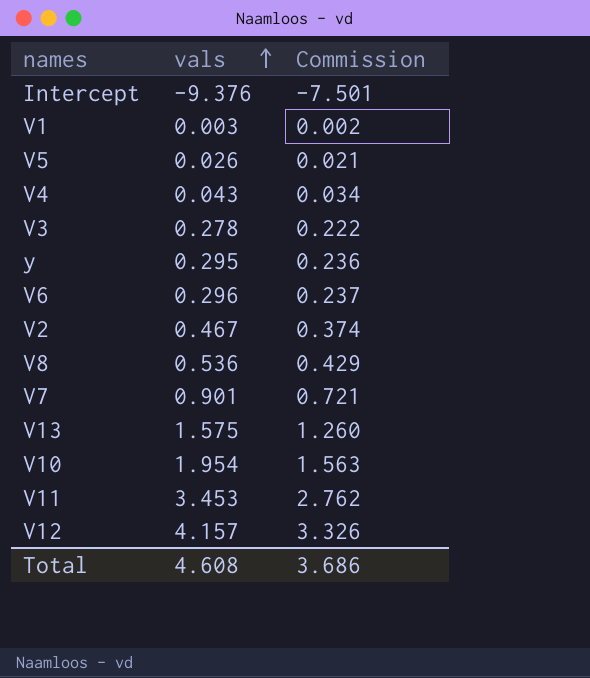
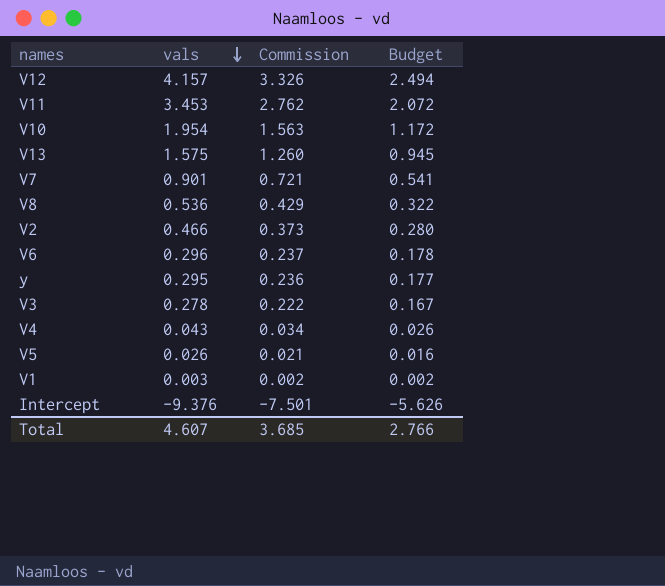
row order: vals ascending -> vals descending
column Budget | formula: none -> [vals] * 0.6
V2 | vals: 0.467 -> 0.466
V2 | Commission: 0.374 -> 0.373
Total | vals: 4.608 -> 4.607
Total | Commission: 3.686 -> 3.685

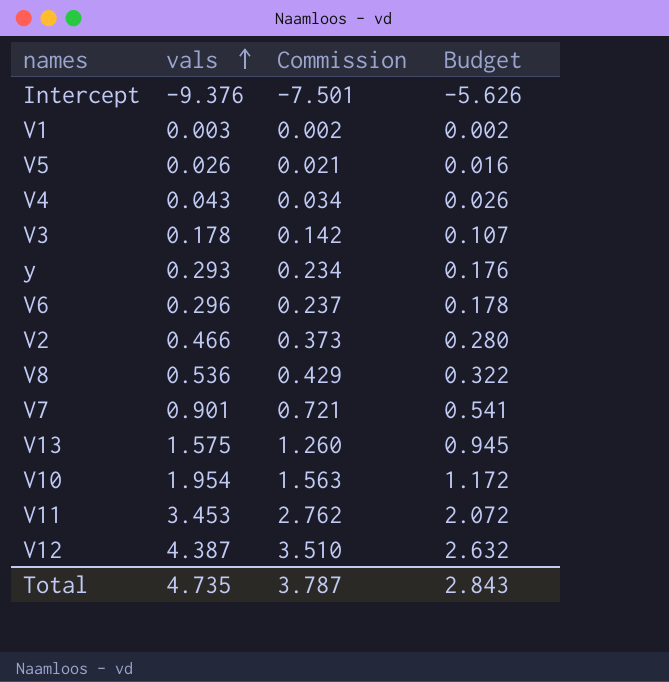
row order: vals descending -> vals ascending
V3 | vals: 0.278 -> 0.178
V3 | Commission: 0.222 -> 0.142
V3 | Budget: 0.167 -> 0.107
y | vals: 0.295 -> 0.293
y | Commission: 0.236 -> 0.234
y | Budget: 0.177 -> 0.176
V12 | vals: 4.157 -> 4.387
V12 | Commission: 3.326 -> 3.510
V12 | Budget: 2.494 -> 2.632
Total | vals: 4.607 -> 4.735
Total | Commission: 3.685 -> 3.787
Total | Budget: 2.766 -> 2.843

